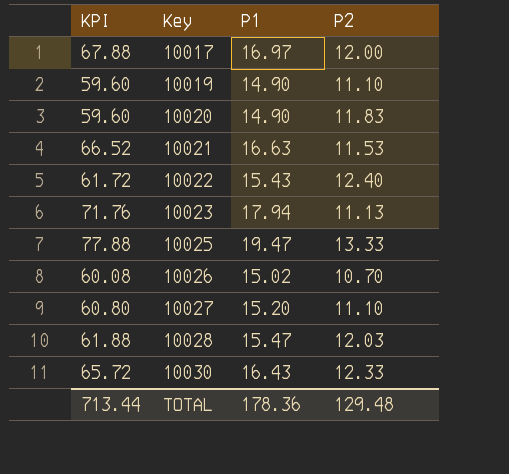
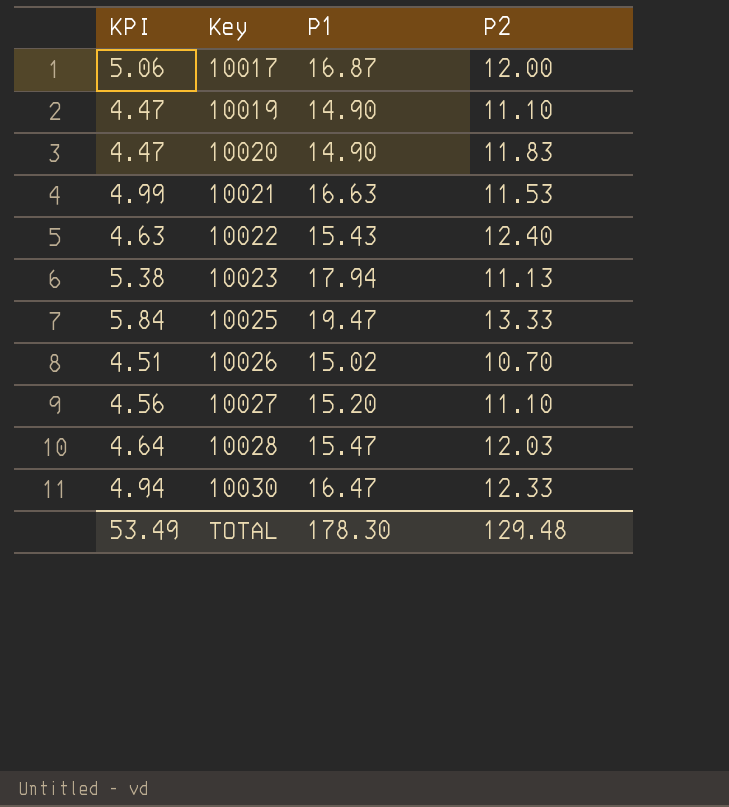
column KPI | formula: [P1] * 4 -> [P1] * 0.3
10017 | P1: 16.97 -> 16.87
10030 | P1: 16.43 -> 16.47
TOTAL | KPI: 713.44 -> 53.49
TOTAL | P1: 178.36 -> 178.30

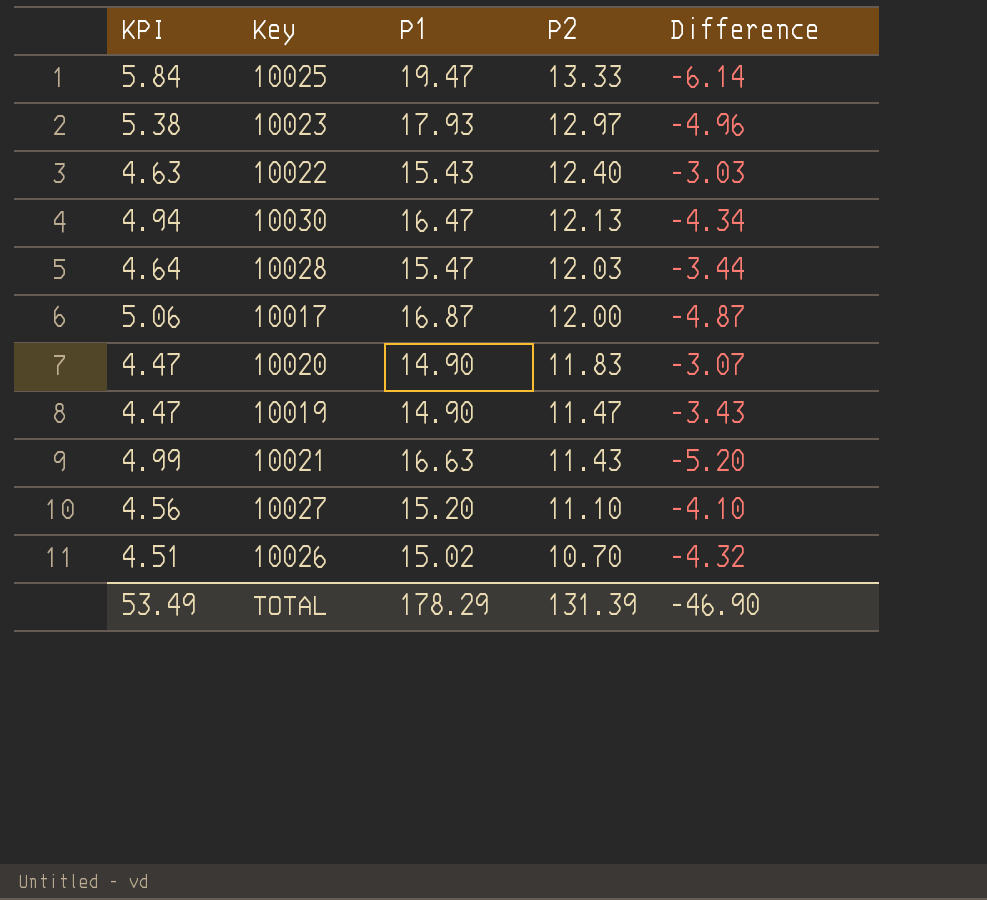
row order: Key ascending -> P2 descending
column Difference | formula: none -> [P2] - [P1]
10023 | P1: 17.94 -> 17.93
10023 | P2: 11.13 -> 12.97
10030 | P2: 12.33 -> 12.13
10019 | P2: 11.10 -> 11.47
10021 | P2: 11.53 -> 11.43
TOTAL | P1: 178.30 -> 178.29
TOTAL | P2: 129.48 -> 131.39

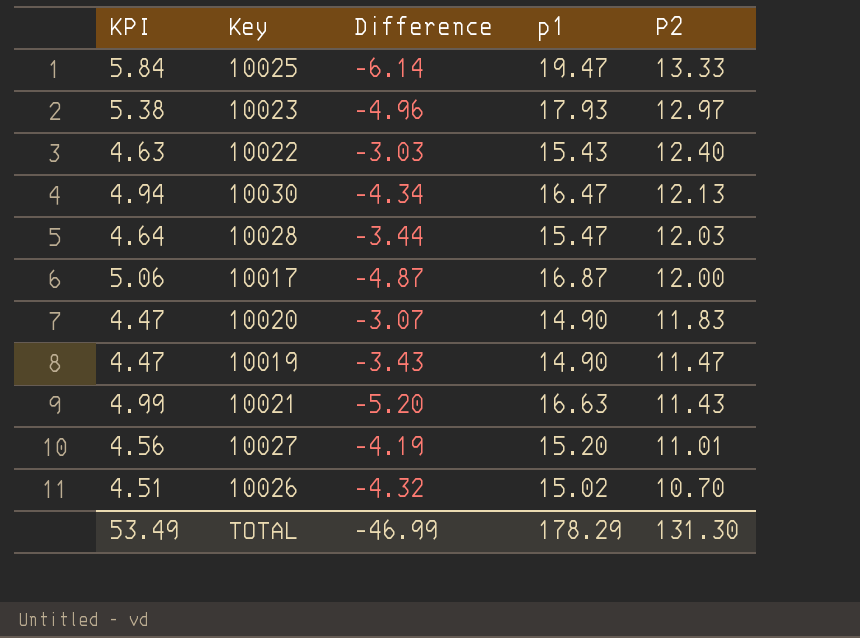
column Difference | position: 5 -> 3
column name: P1 -> p1
10027 | Difference: -4.10 -> -4.19
10027 | P2: 11.10 -> 11.01
TOTAL | Difference: -46.90 -> -46.99
TOTAL | P2: 131.39 -> 131.30

